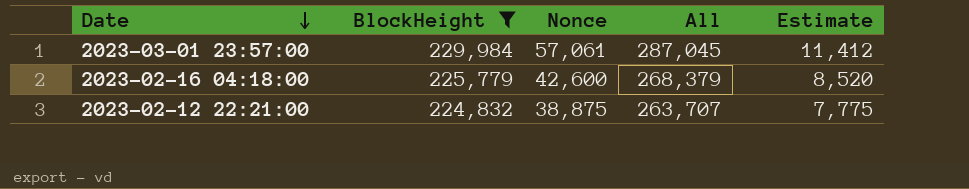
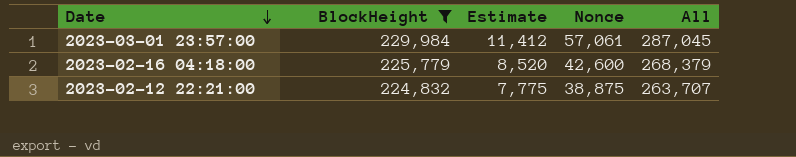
column Estimate | position: 5 -> 3

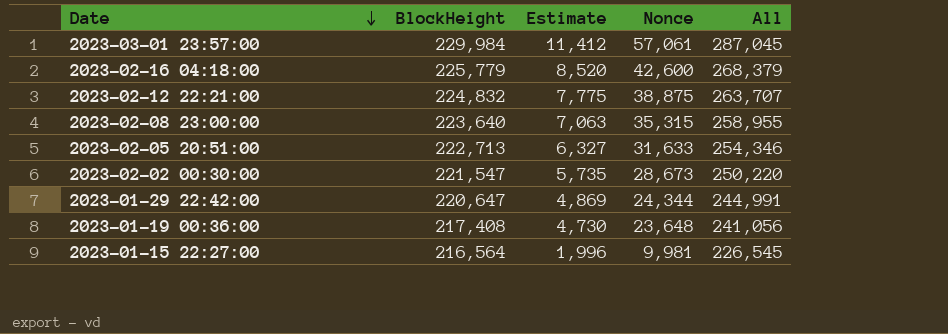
filter: BlockHeight >= 224,832 -> none

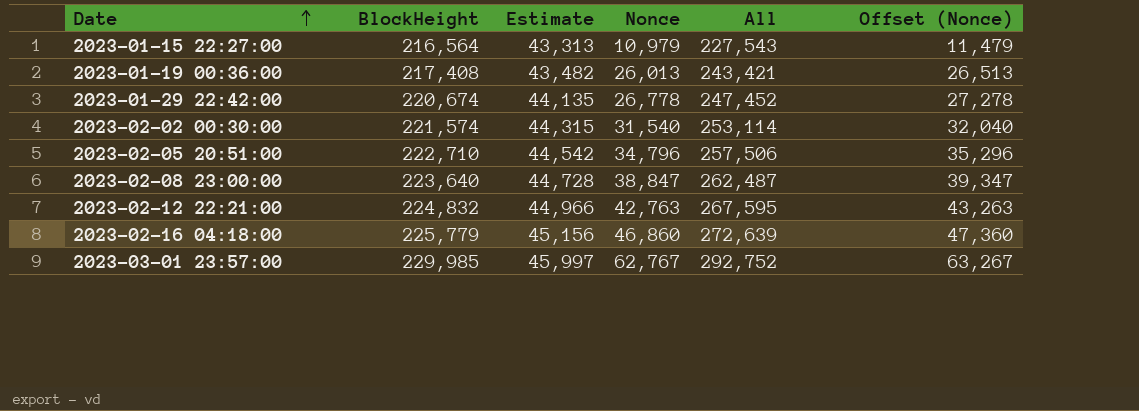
row order: Date descending -> Date ascending
column Estimate | formula: [Nonce] * 0.2 -> [BlockHeight] * 0.2
column Offset (Nonce) | formula: none -> [Nonce] + 500
2023-01-15 22:27:00 | Nonce: 9,981 -> 10,979
2023-01-15 22:27:00 | All: 226,545 -> 227,543
2023-01-19 00:36:00 | Nonce: 23,648 -> 26,013
2023-01-19 00:36:00 | All: 241,056 -> 243,421
2023-01-29 22:42:00 | BlockHeight: 220,647 -> 220,674
2023-01-29 22:42:00 | Nonce: 24,344 -> 26,778
2023-01-29 22:42:00 | All: 244,991 -> 247,452
2023-02-02 00:30:00 | BlockHeight: 221,547 -> 221,574
2023-02-02 00:30:00 | Nonce: 28,673 -> 31,540
2023-02-02 00:30:00 | All: 250,220 -> 253,114
2023-02-05 20:51:00 | BlockHeight: 222,713 -> 222,710
2023-02-05 20:51:00 | Nonce: 31,633 -> 34,796
2023-02-05 20:51:00 | All: 254,346 -> 257,506
2023-02-08 23:00:00 | Nonce: 35,315 -> 38,847
2023-02-08 23:00:00 | All: 258,955 -> 262,487
2023-02-12 22:21:00 | Nonce: 38,875 -> 42,763
2023-02-12 22:21:00 | All: 263,707 -> 267,595
2023-02-16 04:18:00 | Nonce: 42,600 -> 46,860
2023-02-16 04:18:00 | All: 268,379 -> 272,639
2023-03-01 23:57:00 | BlockHeight: 229,984 -> 229,985
2023-03-01 23:57:00 | Nonce: 57,061 -> 62,767
2023-03-01 23:57:00 | All: 287,045 -> 292,752

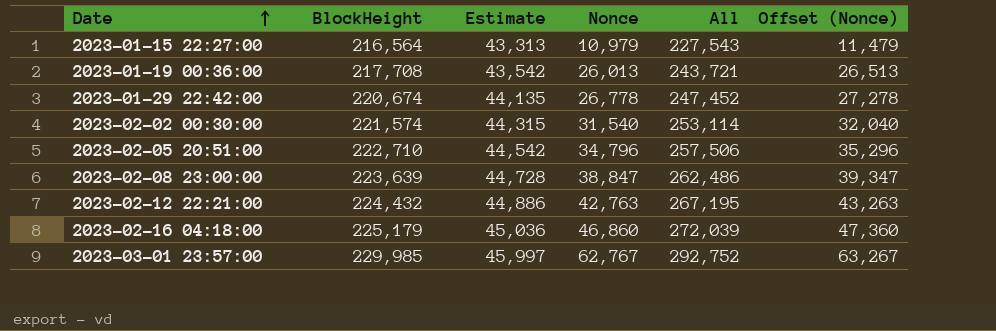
2023-01-19 00:36:00 | BlockHeight: 217,408 -> 217,708
2023-01-19 00:36:00 | Estimate: 43,482 -> 43,542
2023-01-19 00:36:00 | All: 243,421 -> 243,721
2023-02-08 23:00:00 | BlockHeight: 223,640 -> 223,639
2023-02-08 23:00:00 | All: 262,487 -> 262,486
2023-02-12 22:21:00 | BlockHeight: 224,832 -> 224,432
2023-02-12 22:21:00 | Estimate: 44,966 -> 44,886
2023-02-12 22:21:00 | All: 267,595 -> 267,195
2023-02-16 04:18:00 | BlockHeight: 225,779 -> 225,179
2023-02-16 04:18:00 | Estimate: 45,156 -> 45,036
2023-02-16 04:18:00 | All: 272,639 -> 272,039

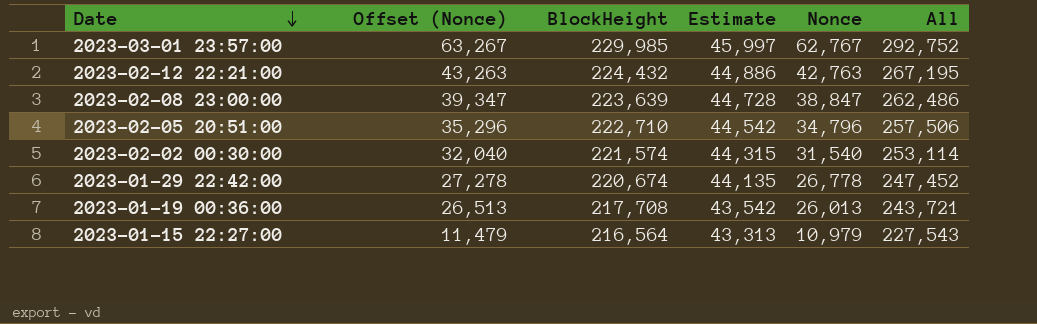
row order: Date ascending -> Date descending
column Offset (Nonce) | position: 6 -> 2
row 2023-02-16 04:18:00: 225,179 | 45,036 | 46,860 | 272,039 | 47,360 -> none

